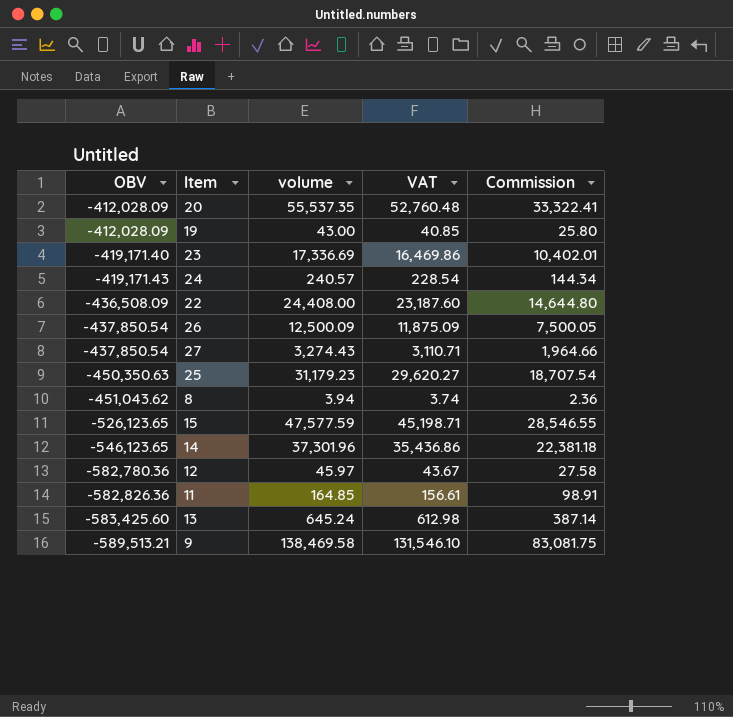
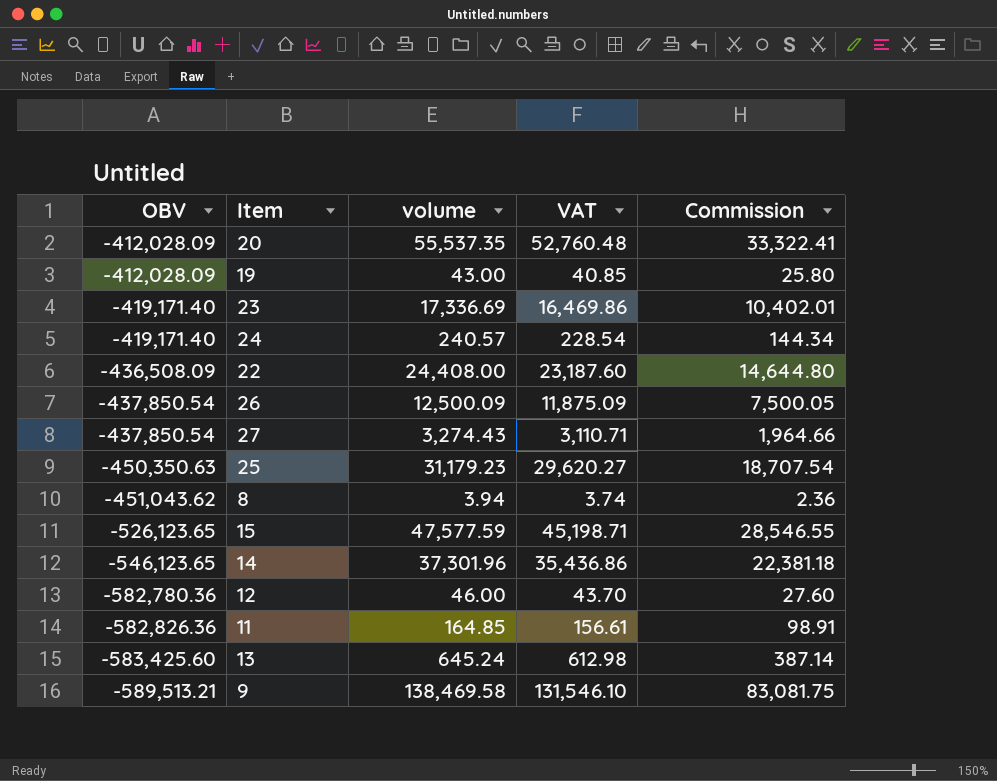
24 | OBV: -419,171.43 -> -419,171.40
12 | volume: 45.97 -> 46.00
12 | VAT: 43.67 -> 43.70
12 | Commission: 27.58 -> 27.60

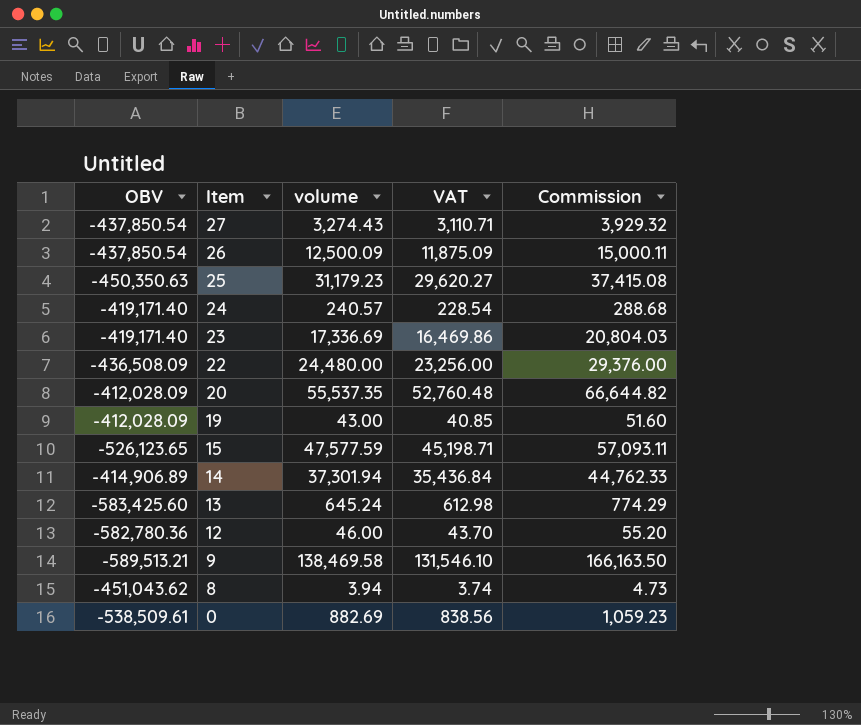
row order: OBV descending -> Item descending
column Commission | formula: [volume] * 0.6 -> [volume] * 1.2
row 11: -582,826.36 | 164.85 | 156.61 | 98.91 -> none
22 | volume: 24,408.00 -> 24,480.00
22 | VAT: 23,187.60 -> 23,256.00
14 | OBV: -546,123.65 -> -414,906.89
14 | volume: 37,301.96 -> 37,301.94
14 | VAT: 35,436.86 -> 35,436.84
row 0: none -> -538,509.61 | 882.69 | 838.56 | 1,059.23

